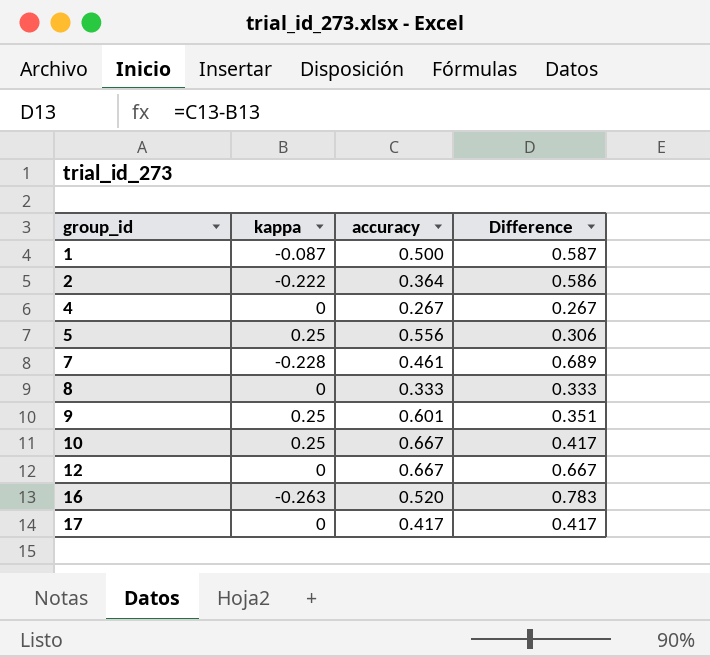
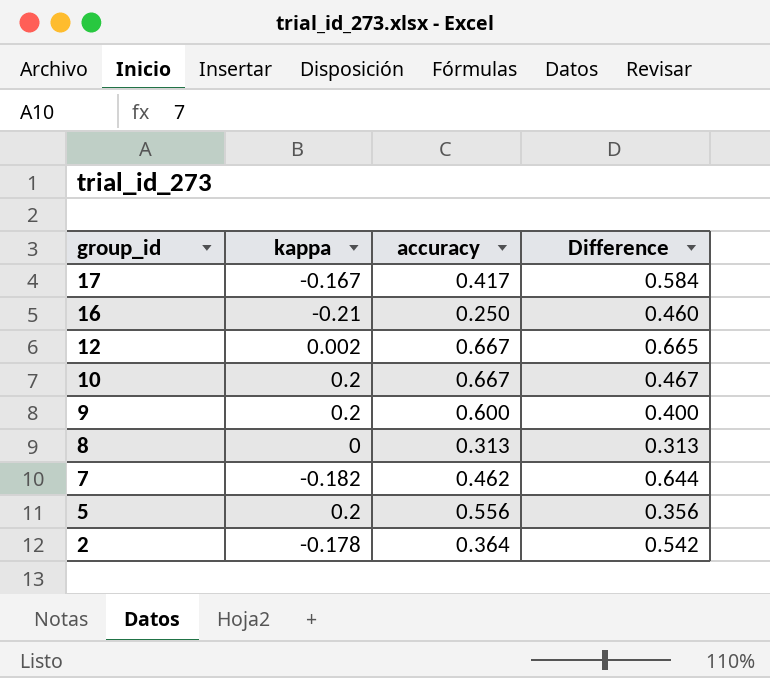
row order: group_id ascending -> group_id descending
row 1: -0.087 | 0.500 | 0.587 -> none
row 4: 0 | 0.267 | 0.267 -> none
17 | kappa: 0 -> -0.167
17 | Difference: 0.417 -> 0.584
16 | kappa: -0.263 -> -0.21
16 | accuracy: 0.520 -> 0.250
16 | Difference: 0.783 -> 0.460
12 | kappa: 0 -> 0.002
12 | Difference: 0.667 -> 0.665
10 | kappa: 0.25 -> 0.2
10 | Difference: 0.417 -> 0.467
9 | kappa: 0.25 -> 0.2
9 | accuracy: 0.601 -> 0.600
9 | Difference: 0.351 -> 0.400
8 | accuracy: 0.333 -> 0.313
8 | Difference: 0.333 -> 0.313
7 | kappa: -0.228 -> -0.182
7 | accuracy: 0.461 -> 0.462
7 | Difference: 0.689 -> 0.644
5 | kappa: 0.25 -> 0.2
5 | Difference: 0.306 -> 0.356
2 | kappa: -0.222 -> -0.178
2 | Difference: 0.586 -> 0.542

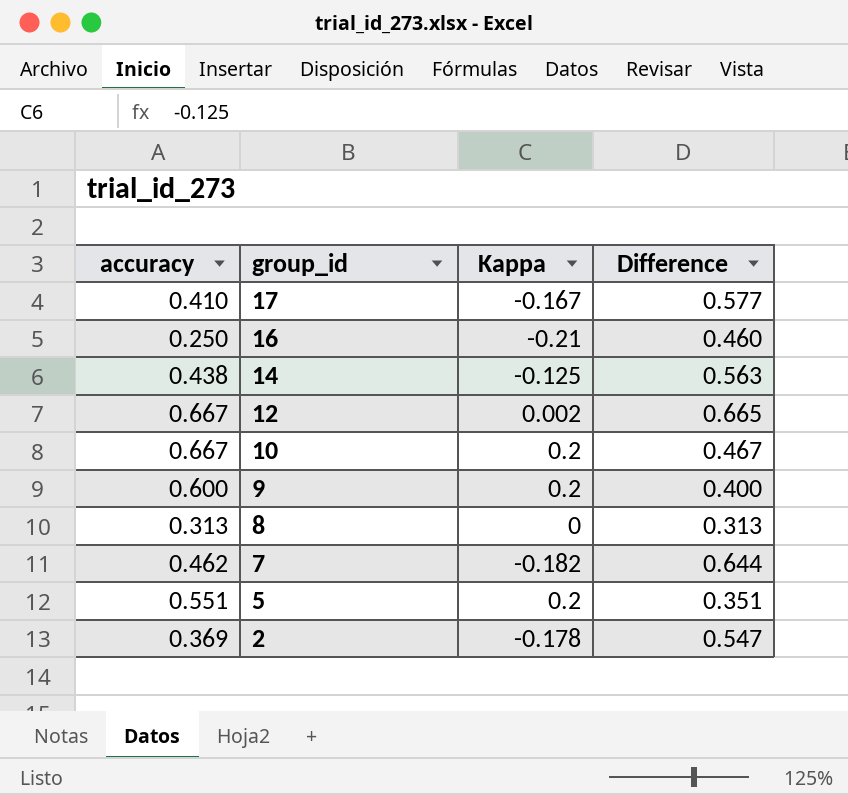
column accuracy | position: 3 -> 1
column name: kappa -> Kappa
17 | accuracy: 0.417 -> 0.410
17 | Difference: 0.584 -> 0.577
row 14: none -> 0.438 | -0.125 | 0.563
5 | accuracy: 0.556 -> 0.551
5 | Difference: 0.356 -> 0.351
2 | accuracy: 0.364 -> 0.369
2 | Difference: 0.542 -> 0.547

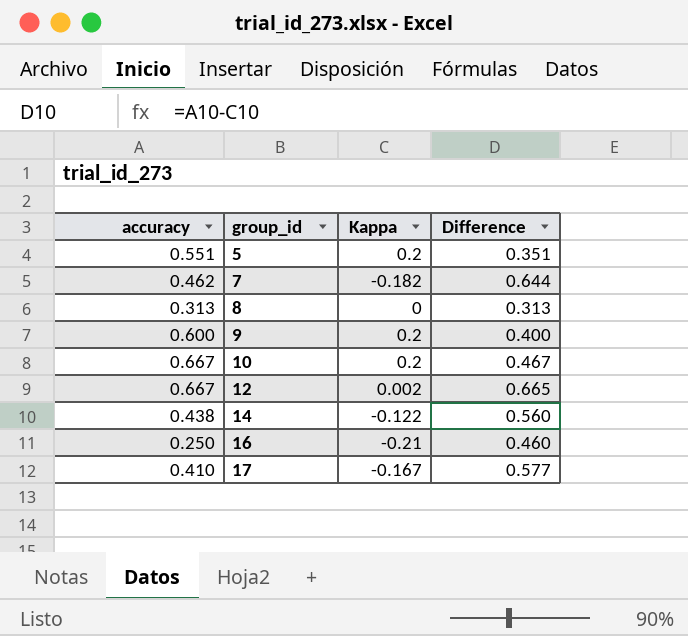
row order: group_id descending -> group_id ascending
row 2: 0.369 | -0.178 | 0.547 -> none
14 | Kappa: -0.125 -> -0.122
14 | Difference: 0.563 -> 0.560

